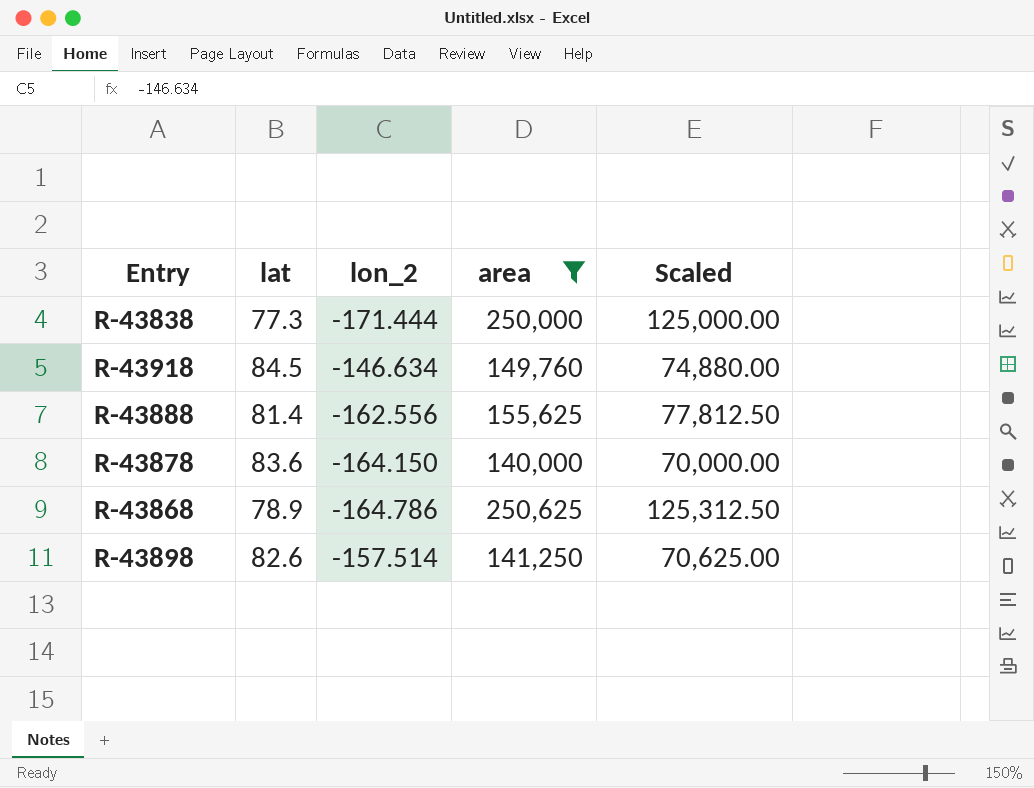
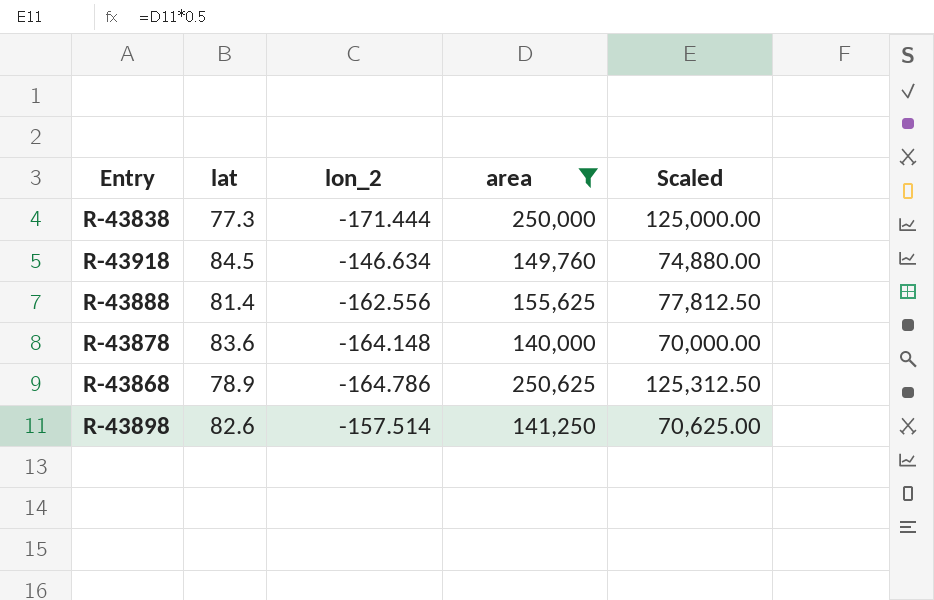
R-43878 | lon_2: -164.150 -> -164.148

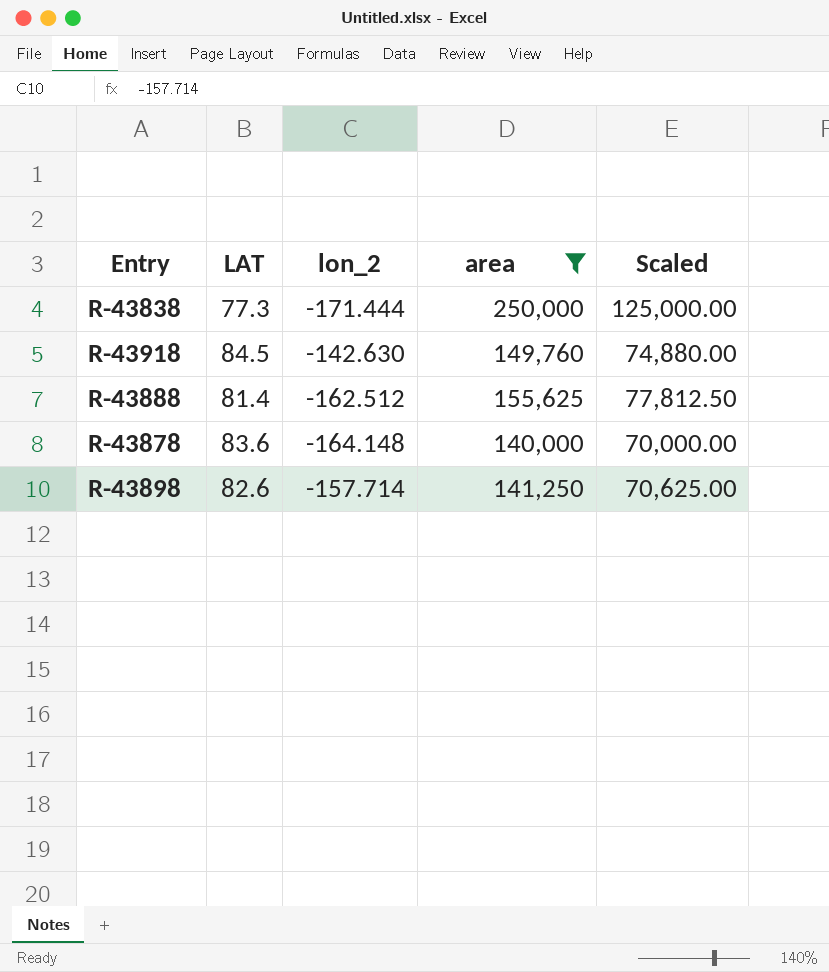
column name: lat -> LAT
row R-43868: 78.9 | -164.786 | 250,625 | 125,312.50 -> none
R-43918 | lon_2: -146.634 -> -142.630
R-43888 | lon_2: -162.556 -> -162.512
R-43898 | lon_2: -157.514 -> -157.714

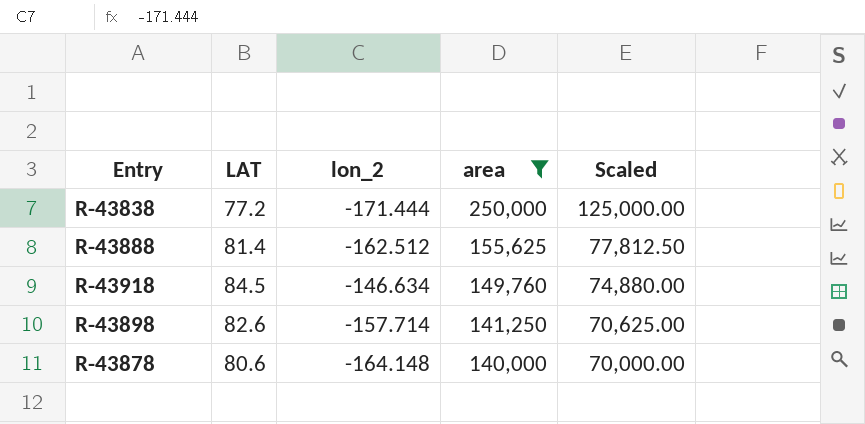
row order: none -> area descending
R-43838 | LAT: 77.3 -> 77.2
R-43918 | lon_2: -142.630 -> -146.634
R-43878 | LAT: 83.6 -> 80.6

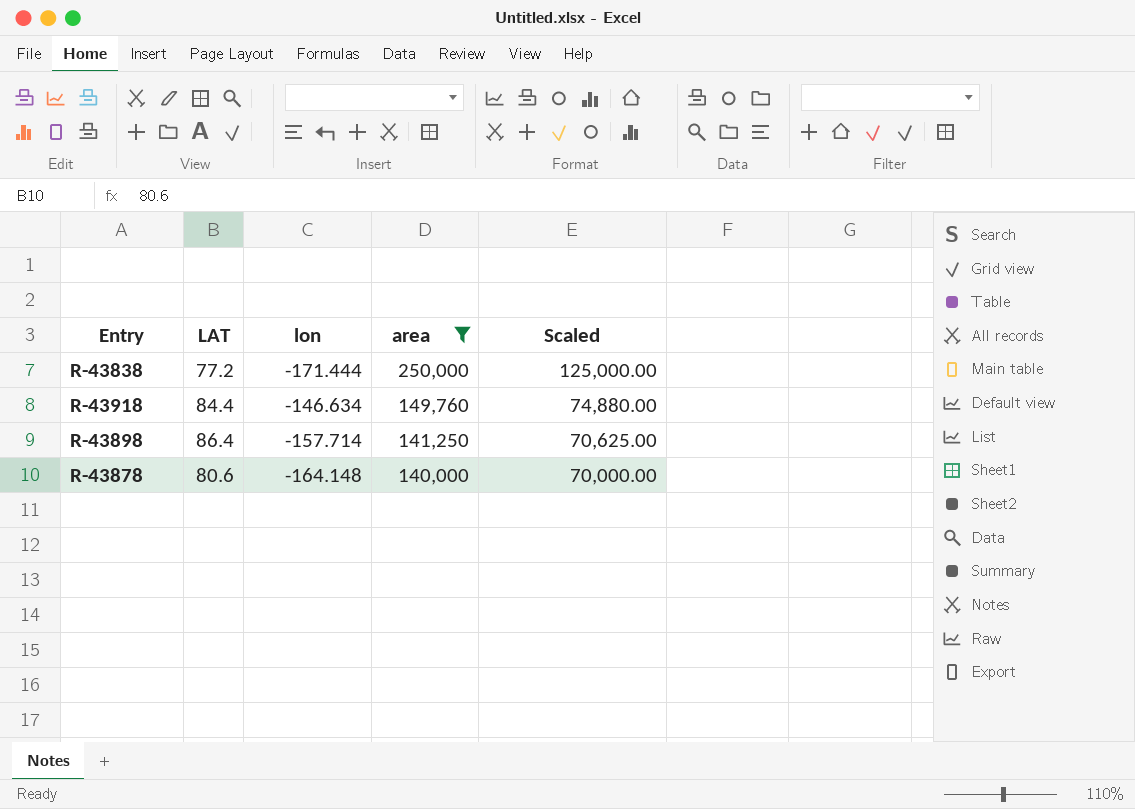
column name: lon_2 -> lon
row R-43888: 81.4 | -162.512 | 155,625 | 77,812.50 -> none
R-43918 | LAT: 84.5 -> 84.4
R-43898 | LAT: 82.6 -> 86.4

